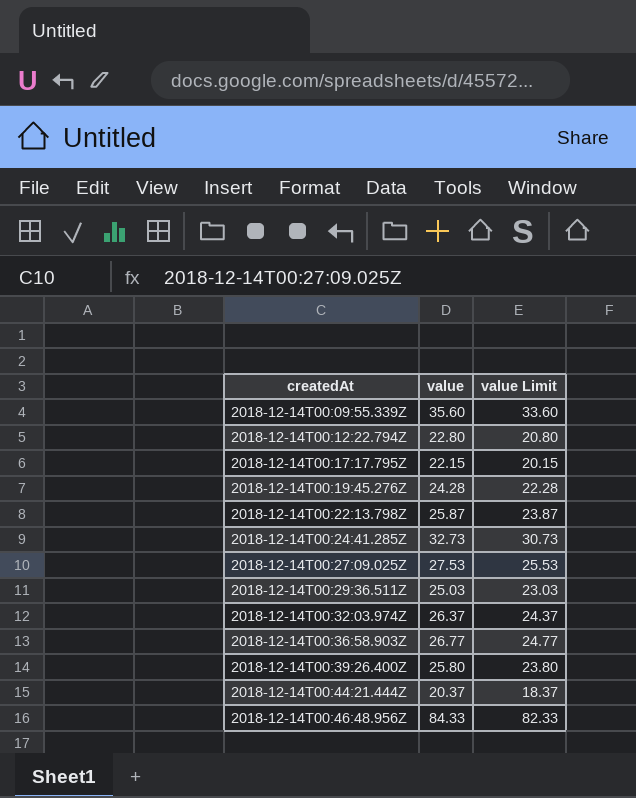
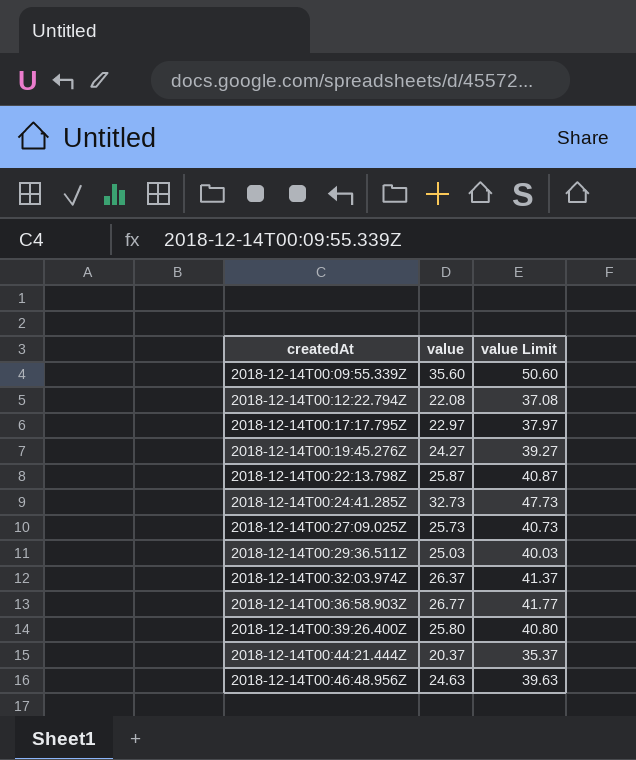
column value Limit | formula: [value] - 2 -> [value] + 15
2018-12-14T00:12:22.794Z | value: 22.80 -> 22.08
2018-12-14T00:17:17.795Z | value: 22.15 -> 22.97
2018-12-14T00:19:45.276Z | value: 24.28 -> 24.27
2018-12-14T00:27:09.025Z | value: 27.53 -> 25.73
2018-12-14T00:46:48.956Z | value: 84.33 -> 24.63

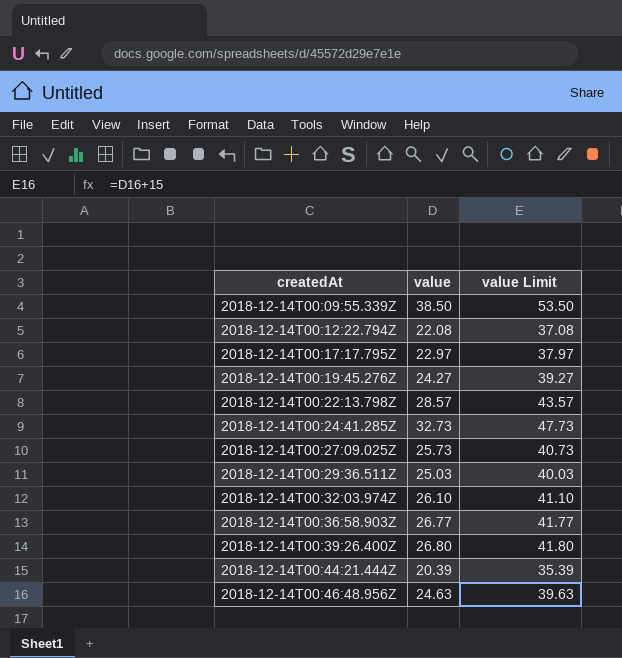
2018-12-14T00:09:55.339Z | value: 35.60 -> 38.50
2018-12-14T00:09:55.339Z | value Limit: 50.60 -> 53.50
2018-12-14T00:22:13.798Z | value: 25.87 -> 28.57
2018-12-14T00:22:13.798Z | value Limit: 40.87 -> 43.57
2018-12-14T00:32:03.974Z | value: 26.37 -> 26.10
2018-12-14T00:32:03.974Z | value Limit: 41.37 -> 41.10
2018-12-14T00:39:26.400Z | value: 25.80 -> 26.80
2018-12-14T00:39:26.400Z | value Limit: 40.80 -> 41.80
2018-12-14T00:44:21.444Z | value: 20.37 -> 20.39
2018-12-14T00:44:21.444Z | value Limit: 35.37 -> 35.39

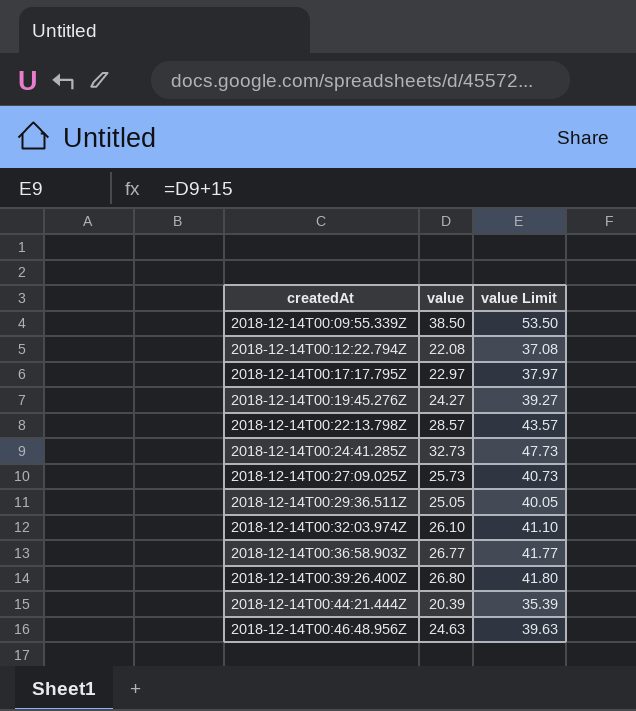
2018-12-14T00:29:36.511Z | value: 25.03 -> 25.05
2018-12-14T00:29:36.511Z | value Limit: 40.03 -> 40.05

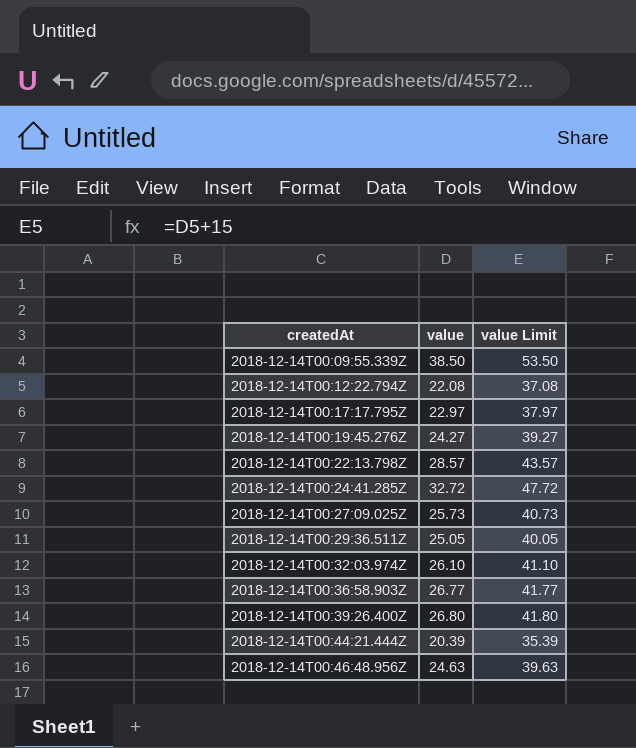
2018-12-14T00:24:41.285Z | value: 32.73 -> 32.72
2018-12-14T00:24:41.285Z | value Limit: 47.73 -> 47.72

